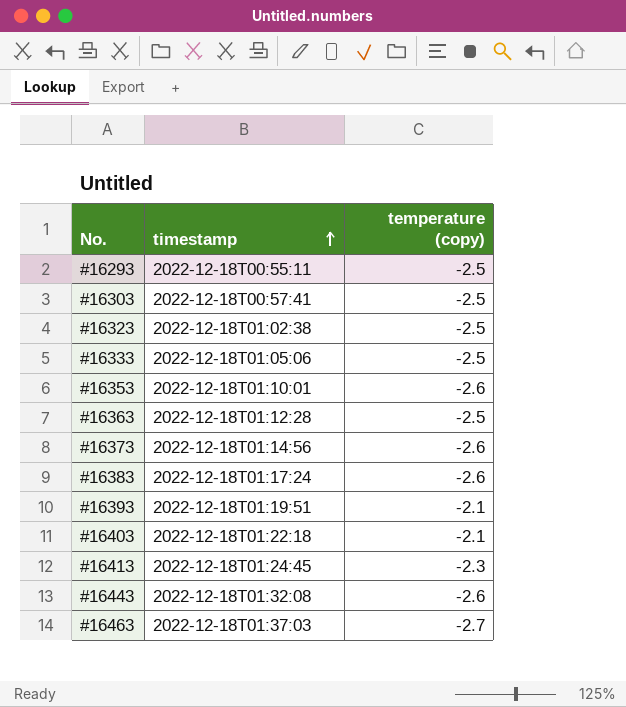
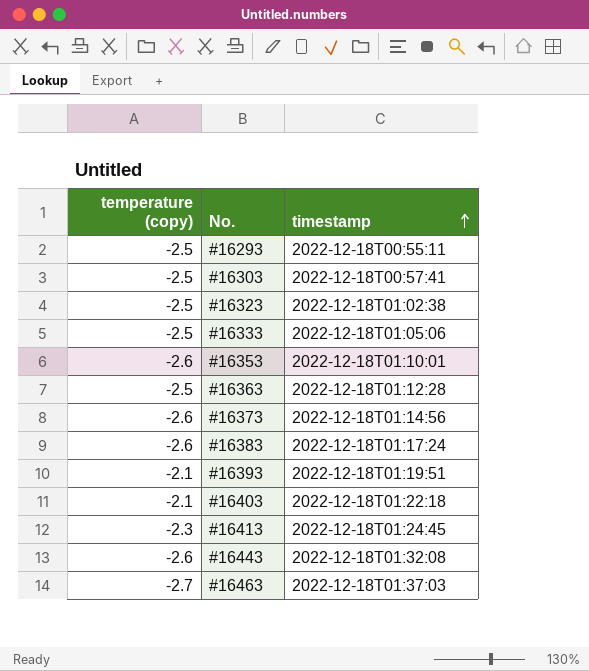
column temperature (copy) | position: 3 -> 1

